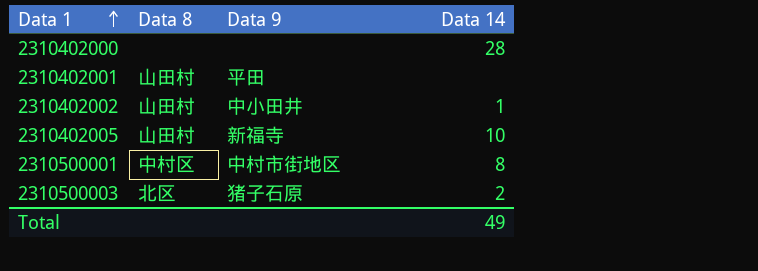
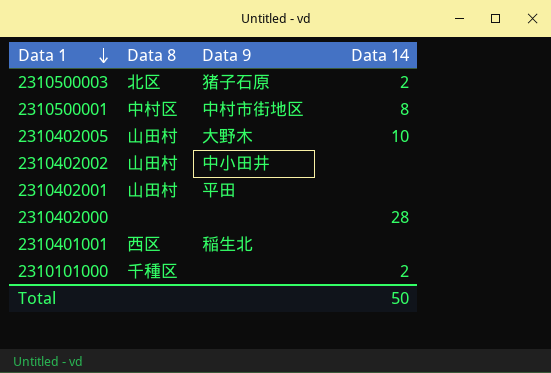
row order: Data 1 ascending -> Data 1 descending
2310402005 | Data 9: 新福寺 -> 大野木
2310402002 | Data 14: 1 -> none
row 2310401001: none -> 西区 | 稲生北 | none
row 2310101000: none -> 千種区 | none | 2
Total | Data 14: 49 -> 50

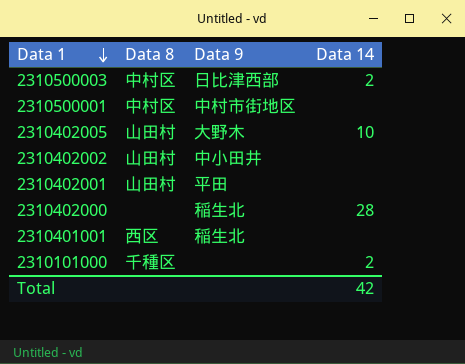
2310500003 | Data 8: 北区 -> 中村区
2310500003 | Data 9: 猪子石原 -> 日比津西部
2310500001 | Data 14: 8 -> none
2310402000 | Data 9: none -> 稲生北
Total | Data 14: 50 -> 42

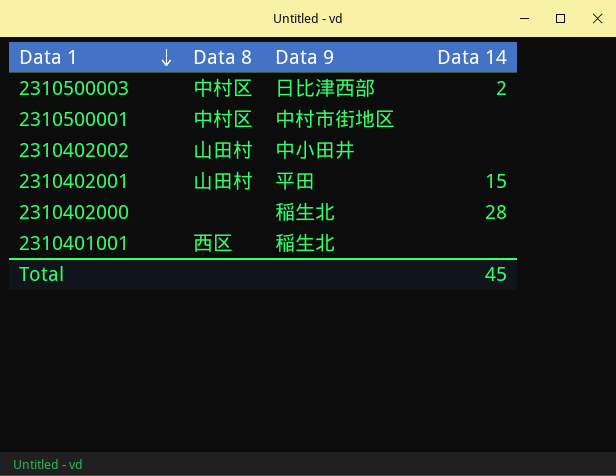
row 2310402005: 山田村 | 大野木 | 10 -> none
row 2310101000: 千種区 | none | 2 -> none
2310402001 | Data 14: none -> 15
Total | Data 14: 42 -> 45

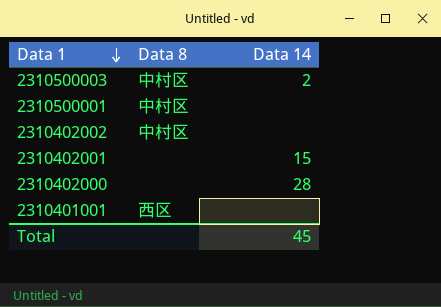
column Data 9 | position: 3 -> none
2310402002 | Data 8: 山田村 -> 中村区
2310402001 | Data 8: 山田村 -> none

